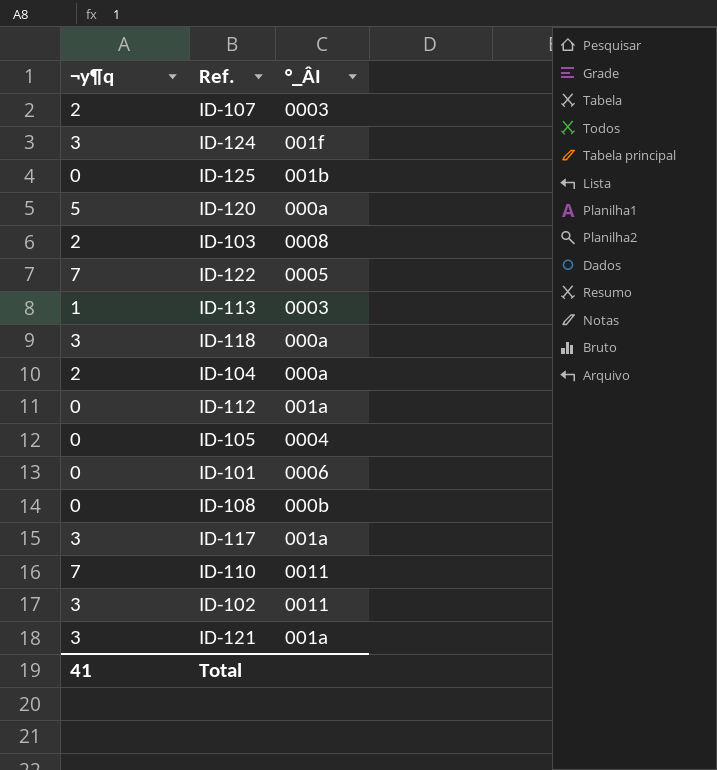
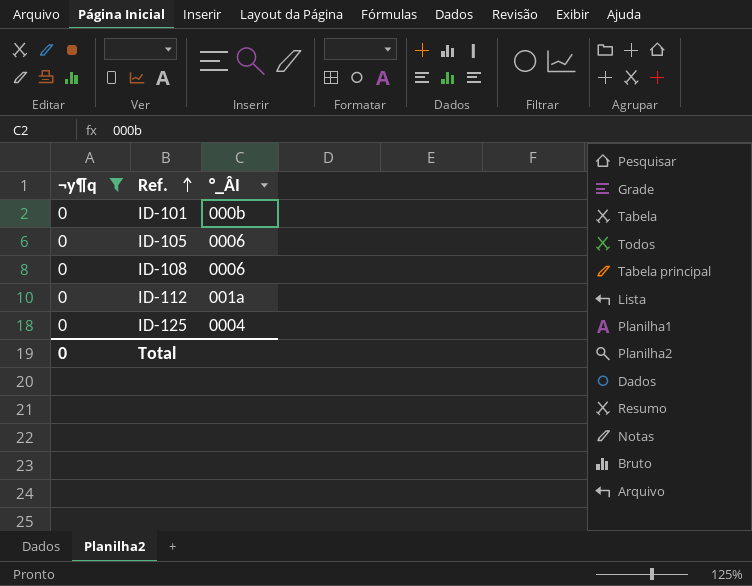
filter: none -> ¬y¶q = 0
row order: none -> Ref. ascending
ID-101 | °_ÂI: 0006 -> 000b
ID-105 | °_ÂI: 0004 -> 0006
ID-108 | °_ÂI: 000b -> 0006
ID-125 | °_ÂI: 001b -> 0004
Total | ¬y¶q: 41 -> 0

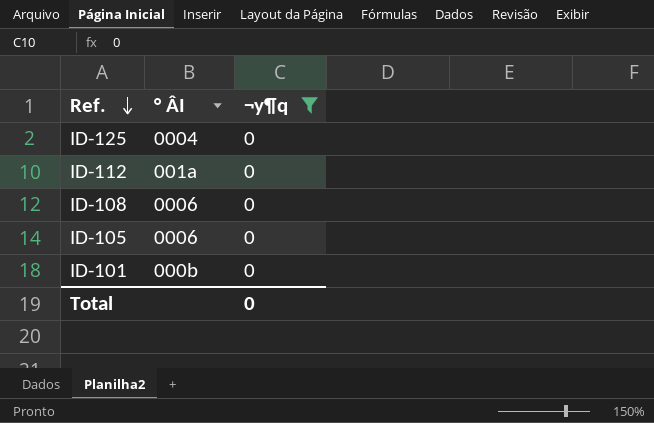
row order: Ref. ascending -> Ref. descending
column name: °_ÂI -> ° ÂI
column ¬y¶q | position: 1 -> 3

